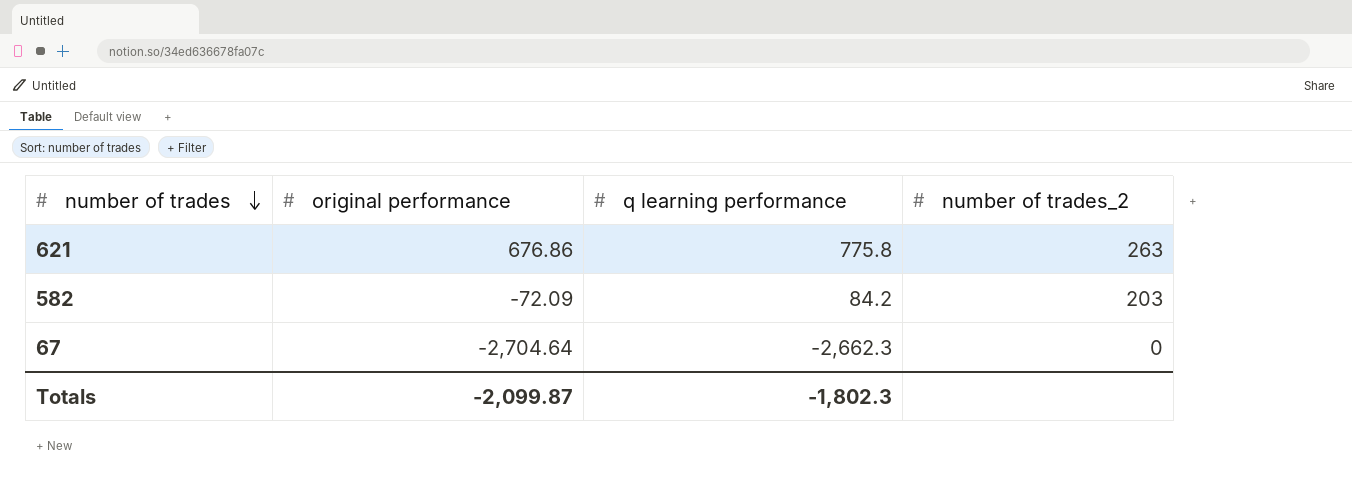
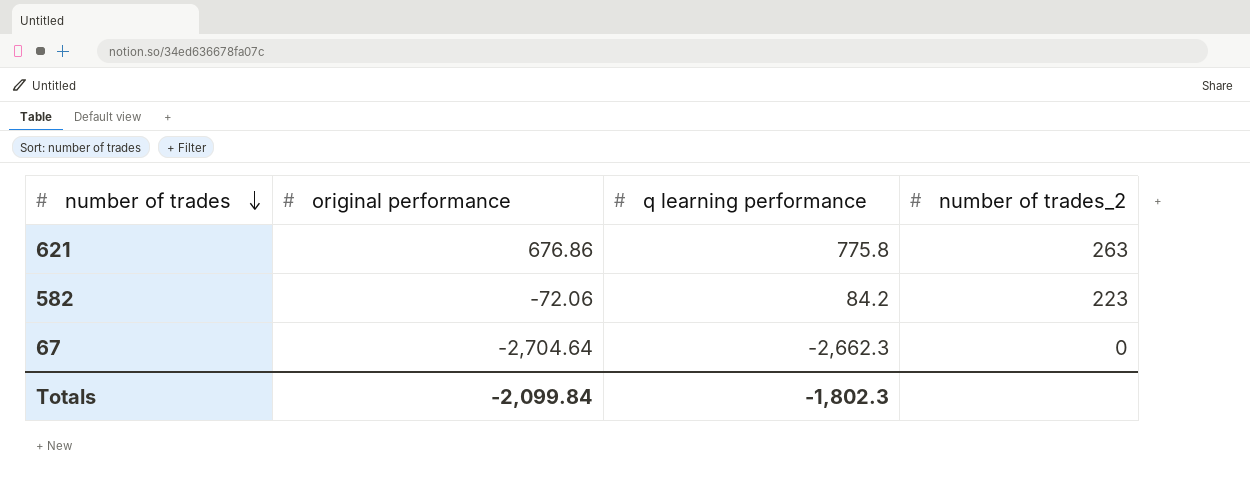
582 | original performance: -72.09 -> -72.06
582 | number of trades_2: 203 -> 223
Totals | original performance: -2,099.87 -> -2,099.84

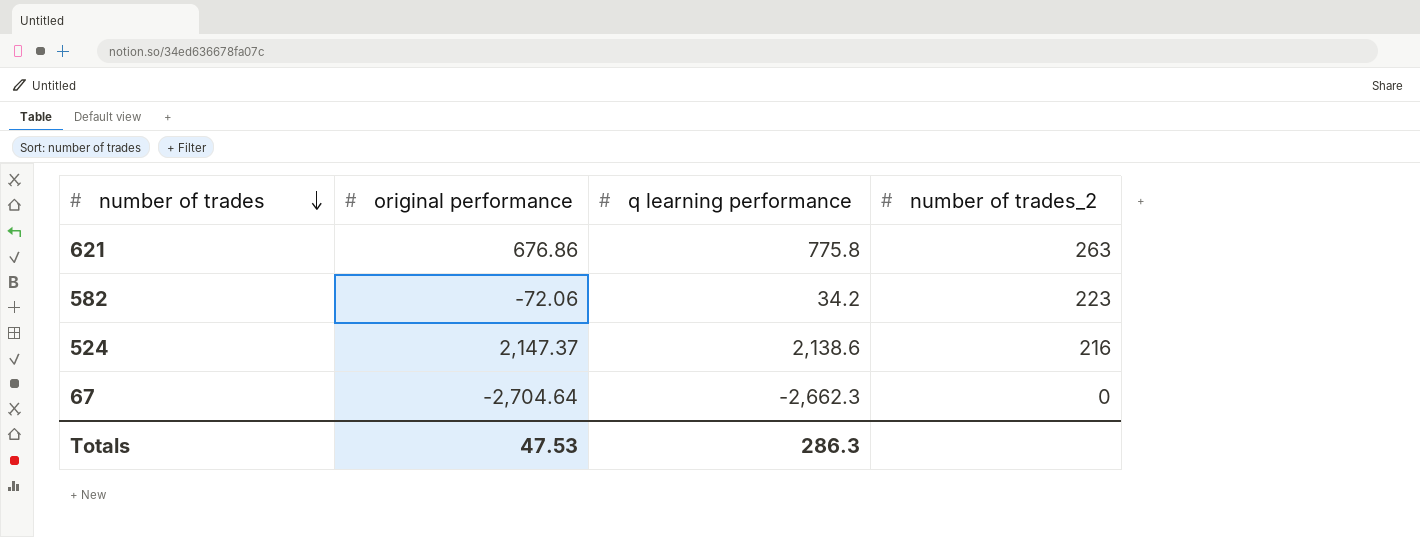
582 | q learning performance: 84.2 -> 34.2
row 524: none -> 2,147.37 | 2,138.6 | 216
Totals | original performance: -2,099.84 -> 47.53
Totals | q learning performance: -1,802.3 -> 286.3

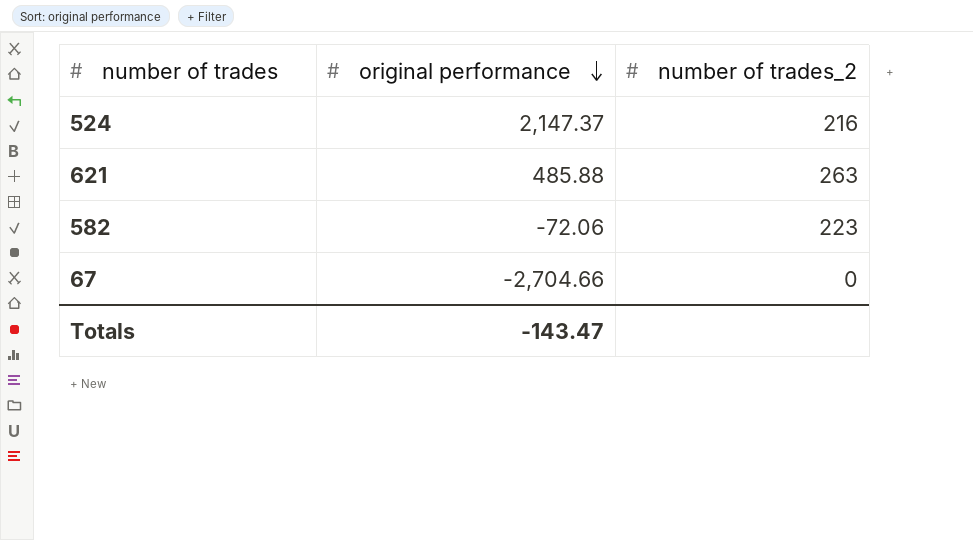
row order: number of trades descending -> original performance descending
column q learning performance | position: 3 -> none
621 | original performance: 676.86 -> 485.88
67 | original performance: -2,704.64 -> -2,704.66
Totals | original performance: 47.53 -> -143.47

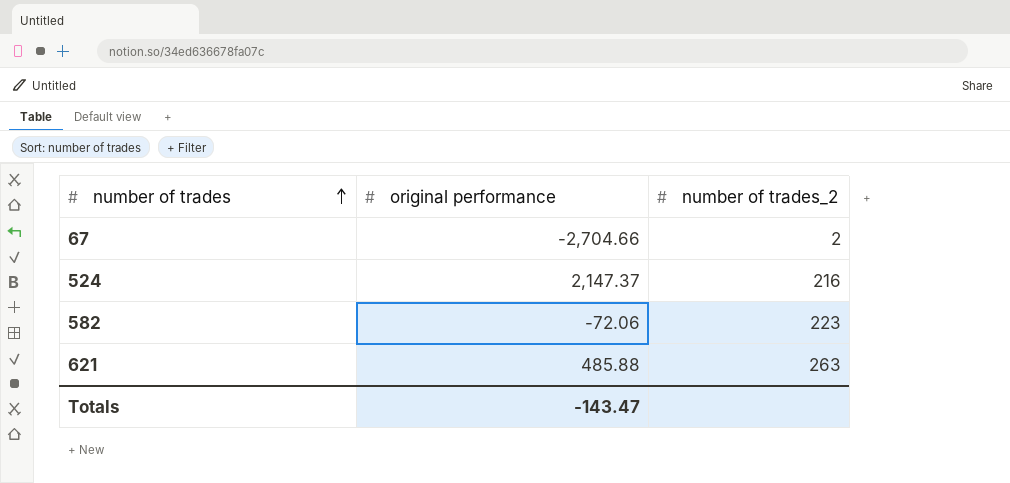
row order: original performance descending -> number of trades ascending
67 | number of trades_2: 0 -> 2

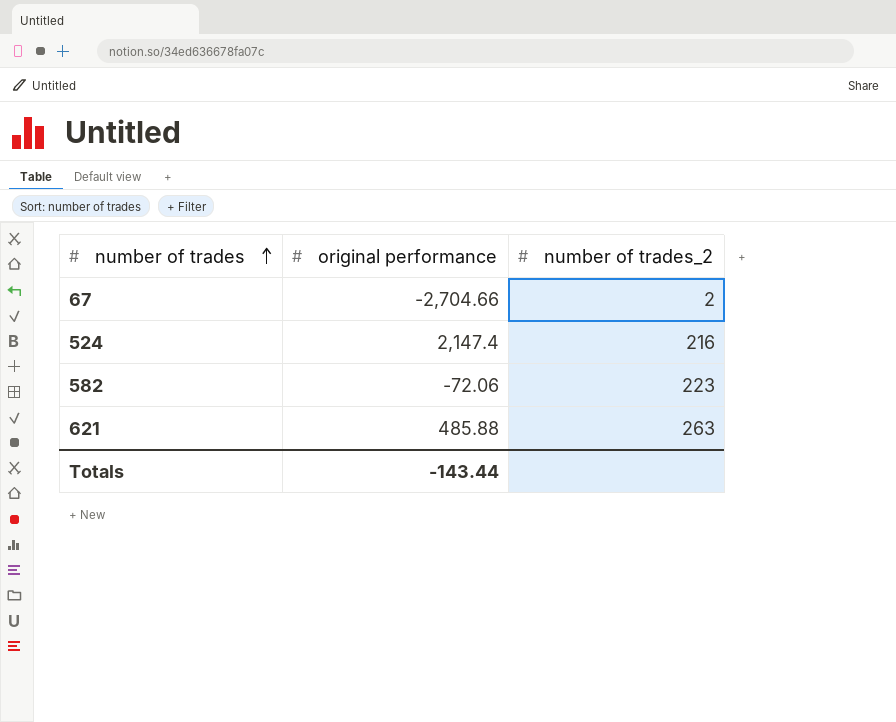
524 | original performance: 2,147.37 -> 2,147.4
Totals | original performance: -143.47 -> -143.44

